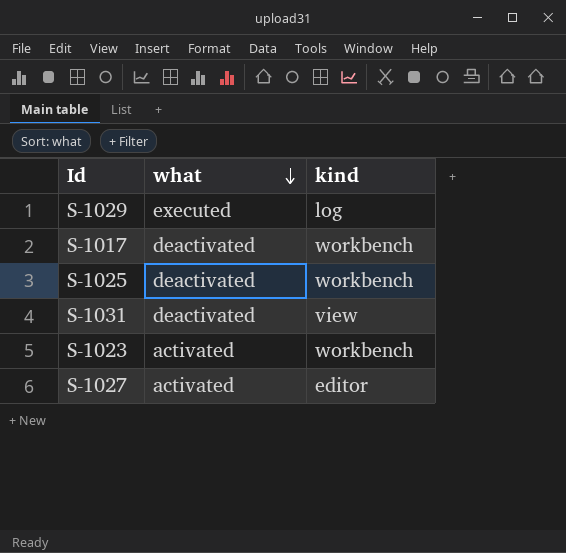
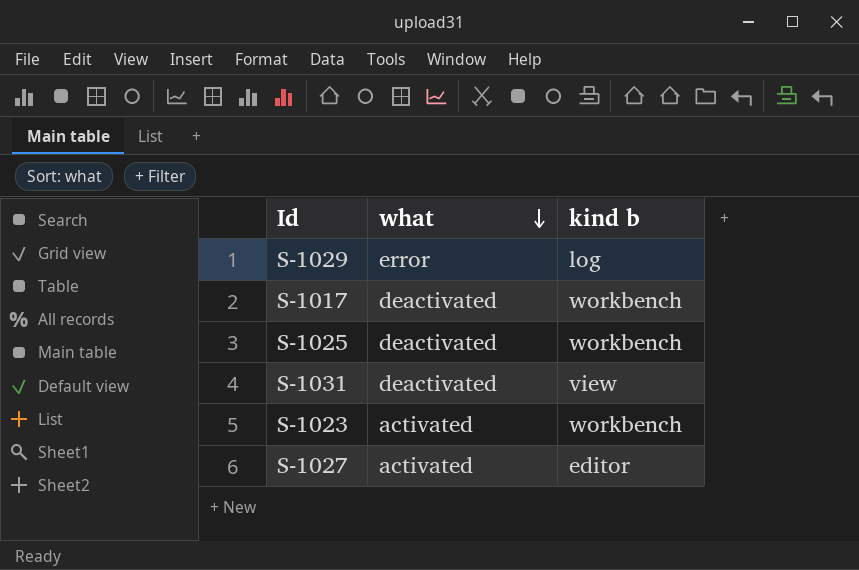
column name: kind -> kind b
S-1029 | what: executed -> error

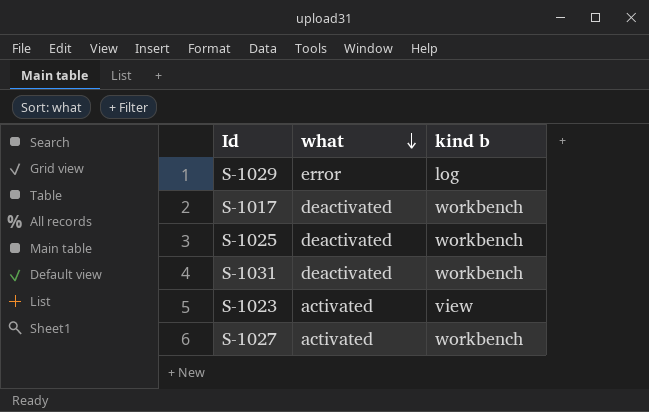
S-1031 | kind b: view -> workbench
S-1023 | kind b: workbench -> view
S-1027 | kind b: editor -> workbench

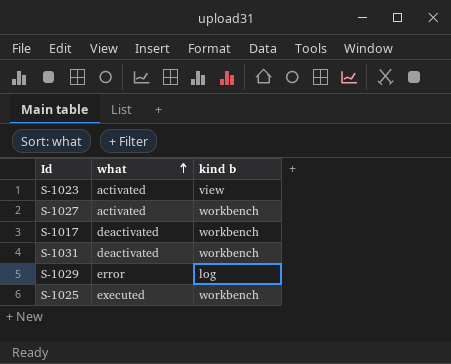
row order: what descending -> what ascending
S-1025 | what: deactivated -> executed

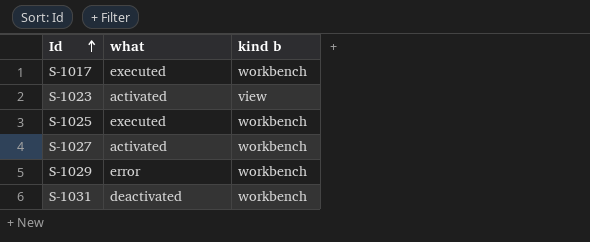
row order: what ascending -> Id ascending
S-1017 | what: deactivated -> executed
S-1029 | kind b: log -> workbench

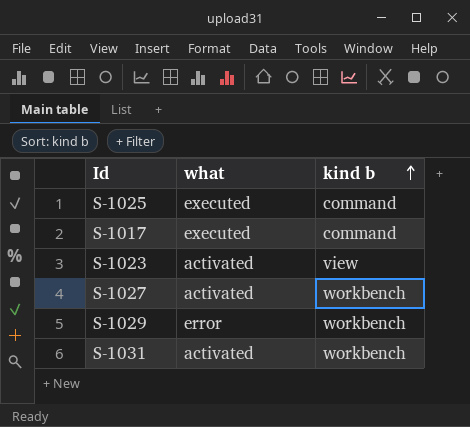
row order: Id ascending -> kind b ascending
S-1025 | kind b: workbench -> command
S-1017 | kind b: workbench -> command
S-1031 | what: deactivated -> activated

